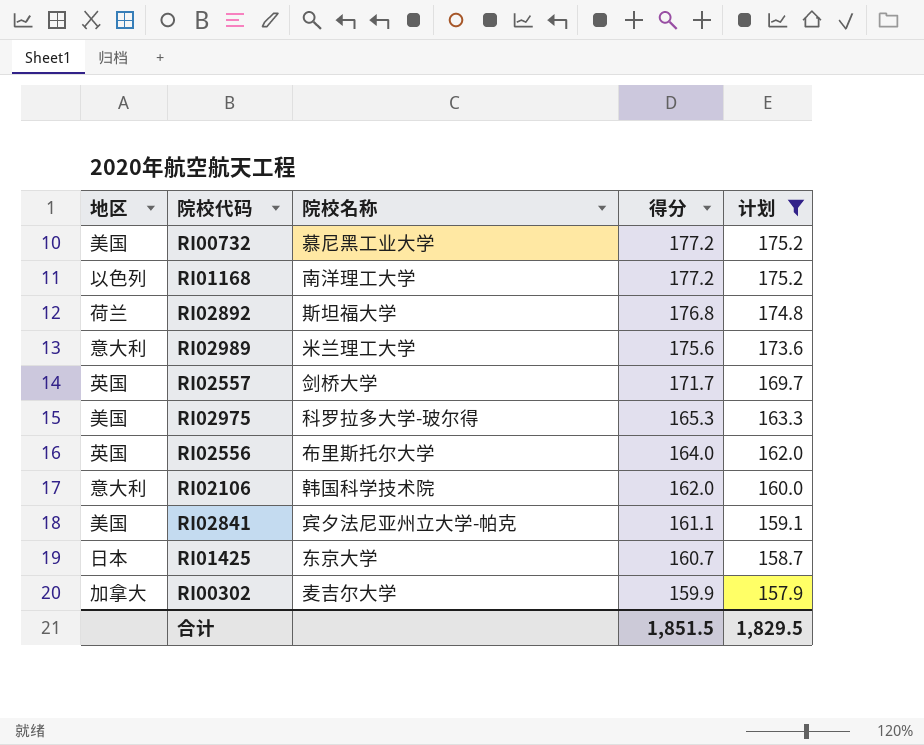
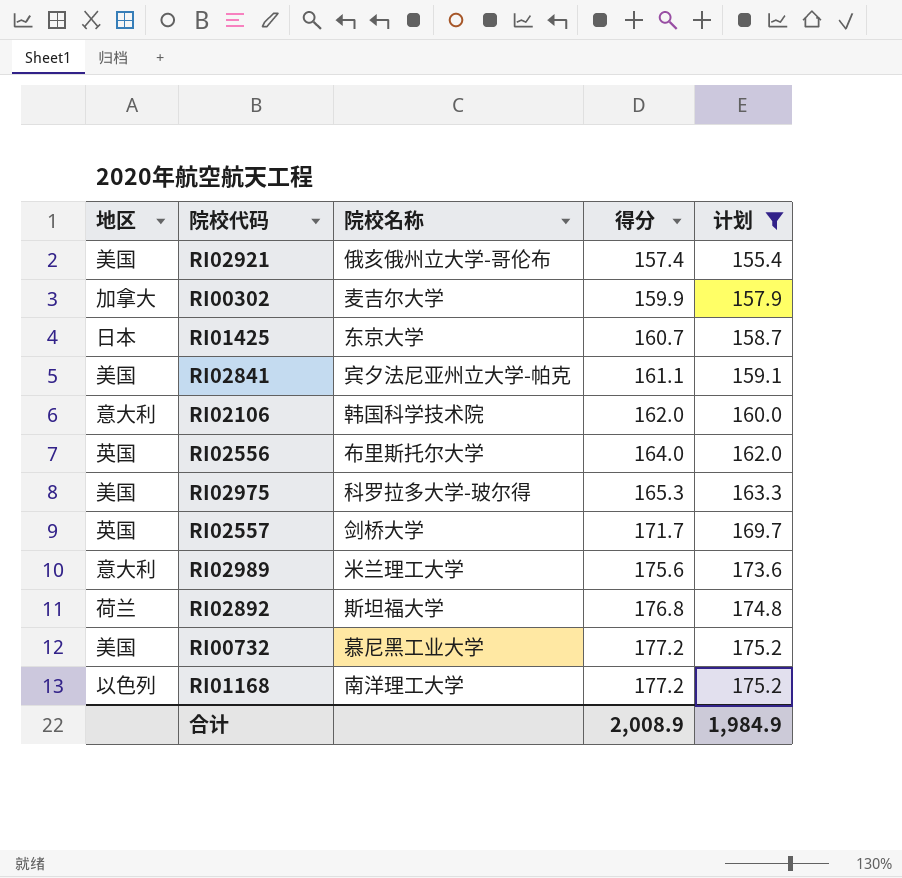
row order: 得分 descending -> 得分 ascending
row RI02921: none -> 美国 | 俄亥俄州立大学-哥伦布 | 157.4 | 155.4
合计 | 得分: 1,851.5 -> 2,008.9
合计 | 计划: 1,829.5 -> 1,984.9

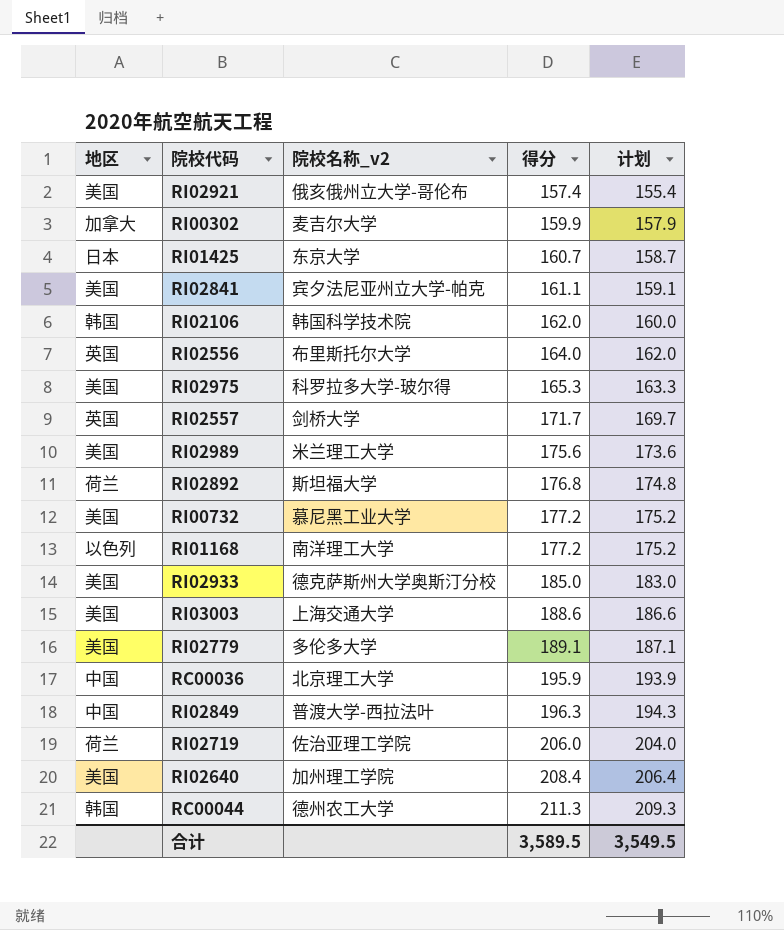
filter: 计划 <= 175.2 -> none
column name: 院校名称 -> 院校名称_v2
RI02106 | 地区: 意大利 -> 韩国
RI02989 | 地区: 意大利 -> 美国
合计 | 得分: 2,008.9 -> 3,589.5
合计 | 计划: 1,984.9 -> 3,549.5

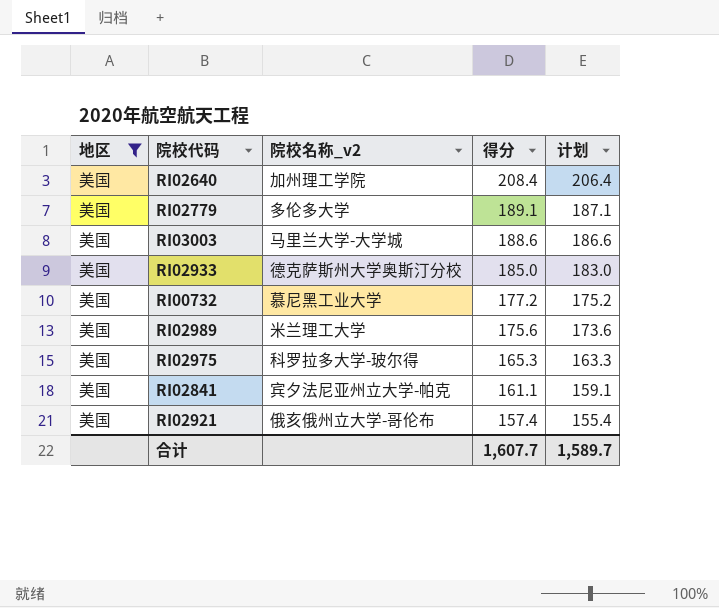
filter: none -> 地区 = 美国
row order: 得分 ascending -> 得分 descending
RI03003 | 院校名称_v2: 上海交通大学 -> 马里兰大学-大学城
合计 | 得分: 3,589.5 -> 1,607.7
合计 | 计划: 3,549.5 -> 1,589.7

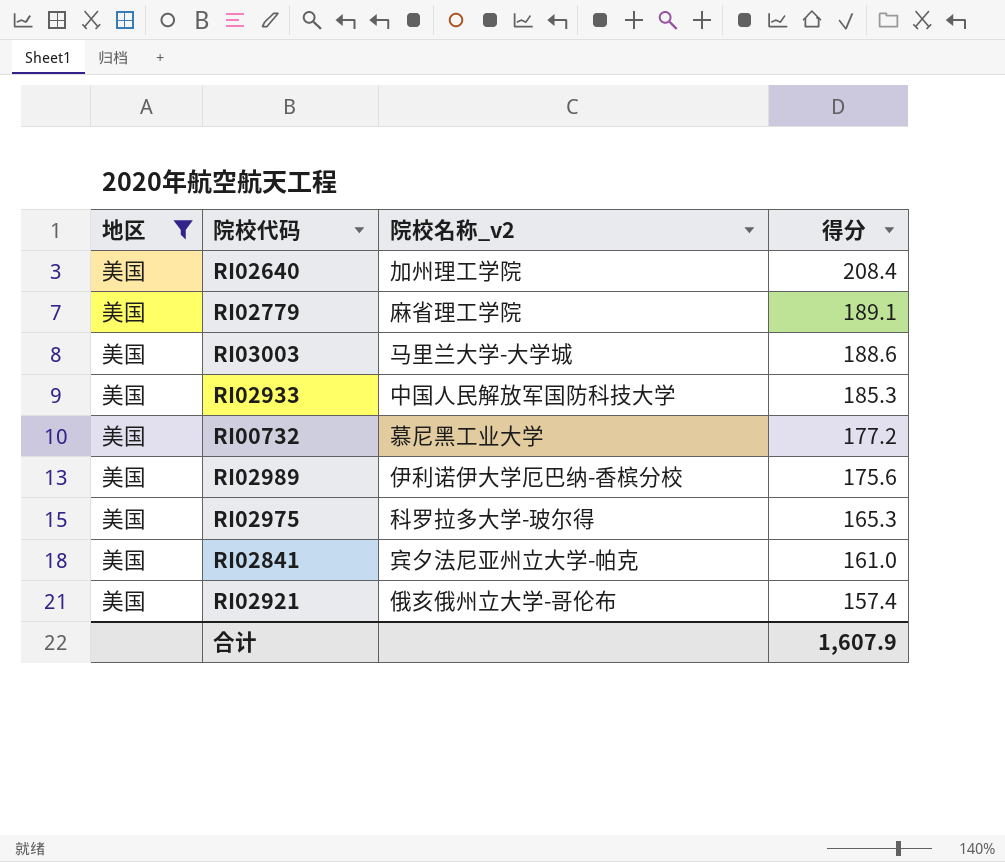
column 计划 | formula: [得分] - 2 -> none
RI02779 | 院校名称_v2: 多伦多大学 -> 麻省理工学院
RI02933 | 院校名称_v2: 德克萨斯州大学奥斯汀分校 -> 中国人民解放军国防科技大学
RI02933 | 得分: 185.0 -> 185.3
RI02989 | 院校名称_v2: 米兰理工大学 -> 伊利诺伊大学厄巴纳-香槟分校
RI02841 | 得分: 161.1 -> 161.0
合计 | 得分: 1,607.7 -> 1,607.9

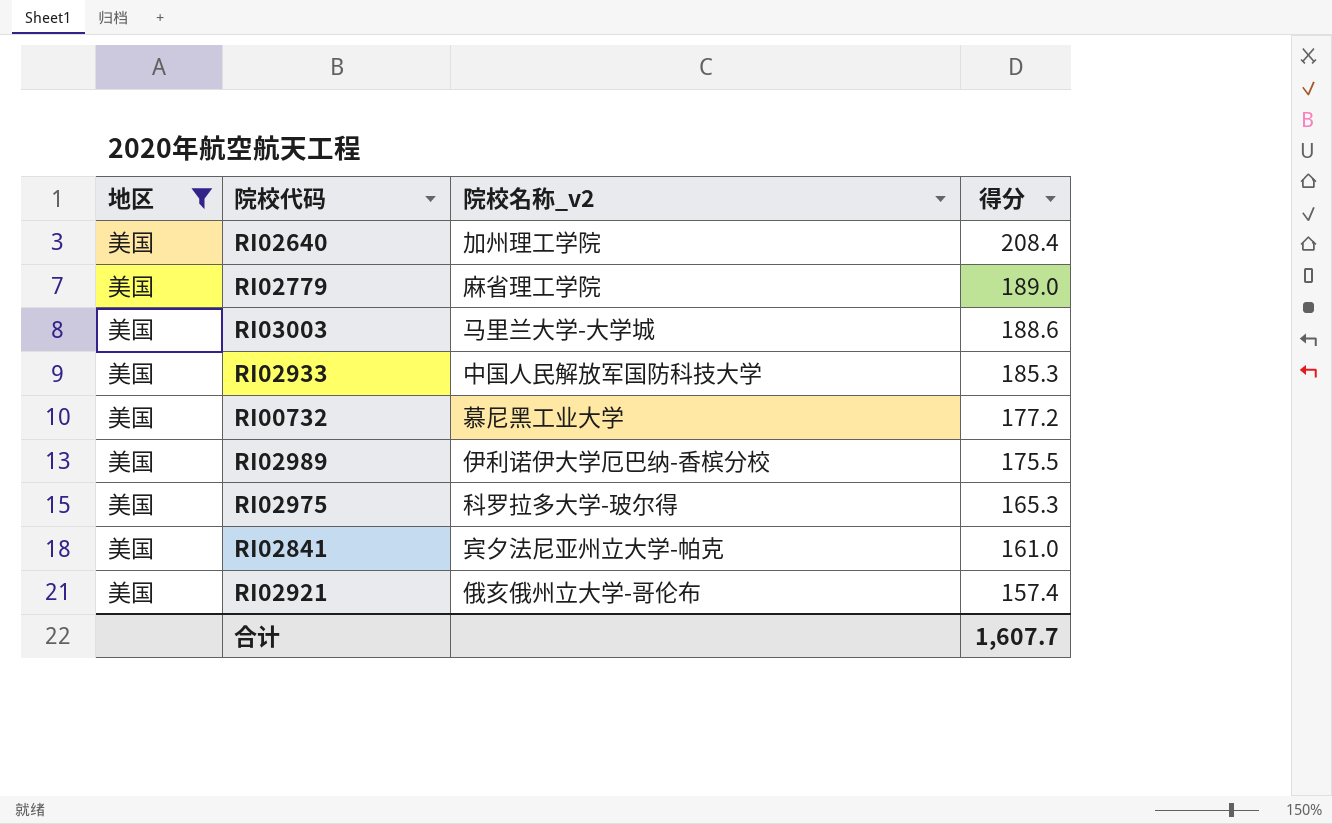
RI02779 | 得分: 189.1 -> 189.0
RI02989 | 得分: 175.6 -> 175.5
合计 | 得分: 1,607.9 -> 1,607.7

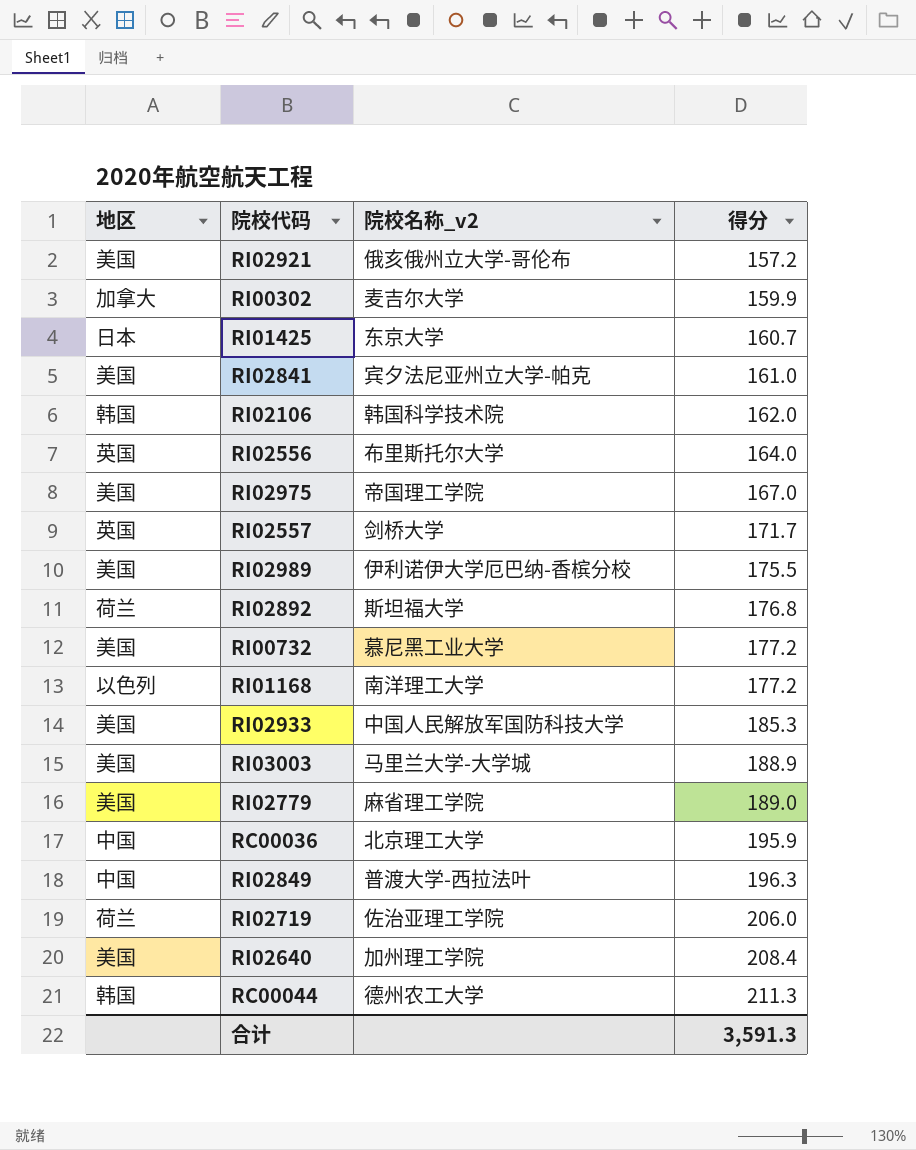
filter: 地区 = 美国 -> none
row order: 得分 descending -> 得分 ascending
RI02921 | 得分: 157.4 -> 157.2
RI02975 | 院校名称_v2: 科罗拉多大学-玻尔得 -> 帝国理工学院
RI02975 | 得分: 165.3 -> 167.0
RI03003 | 得分: 188.6 -> 188.9
合计 | 得分: 1,607.7 -> 3,591.3

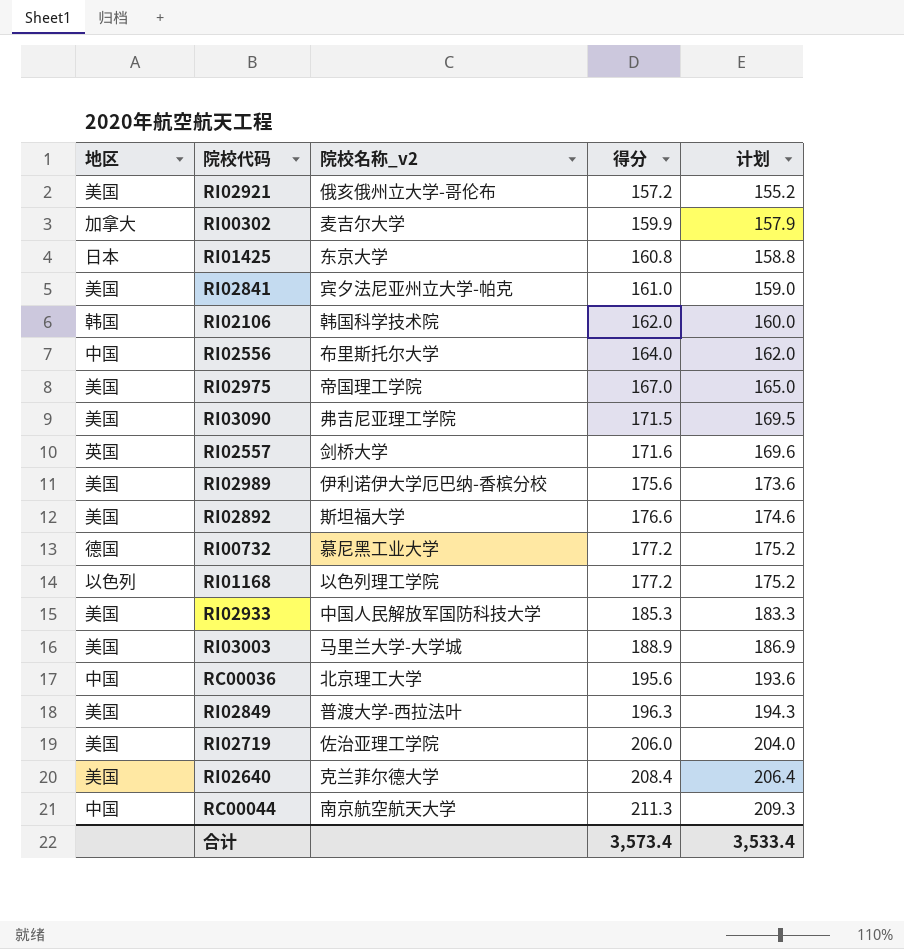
column 计划 | formula: none -> [得分] - 2
row RI02779: 美国 | 麻省理工学院 | 189.0 -> none
RI01425 | 得分: 160.7 -> 160.8
RI02556 | 地区: 英国 -> 中国
row RI03090: none -> 美国 | 弗吉尼亚理工学院 | 171.5 | 169.5
RI02557 | 得分: 171.7 -> 171.6
RI02989 | 得分: 175.5 -> 175.6
RI02892 | 地区: 荷兰 -> 美国
RI02892 | 得分: 176.8 -> 176.6
RI00732 | 地区: 美国 -> 德国
RI01168 | 院校名称_v2: 南洋理工大学 -> 以色列理工学院
RC00036 | 得分: 195.9 -> 195.6
RI02849 | 地区: 中国 -> 美国
RI02719 | 地区: 荷兰 -> 美国
RI02640 | 院校名称_v2: 加州理工学院 -> 克兰菲尔德大学
RC00044 | 地区: 韩国 -> 中国
RC00044 | 院校名称_v2: 德州农工大学 -> 南京航空航天大学
合计 | 得分: 3,591.3 -> 3,573.4

